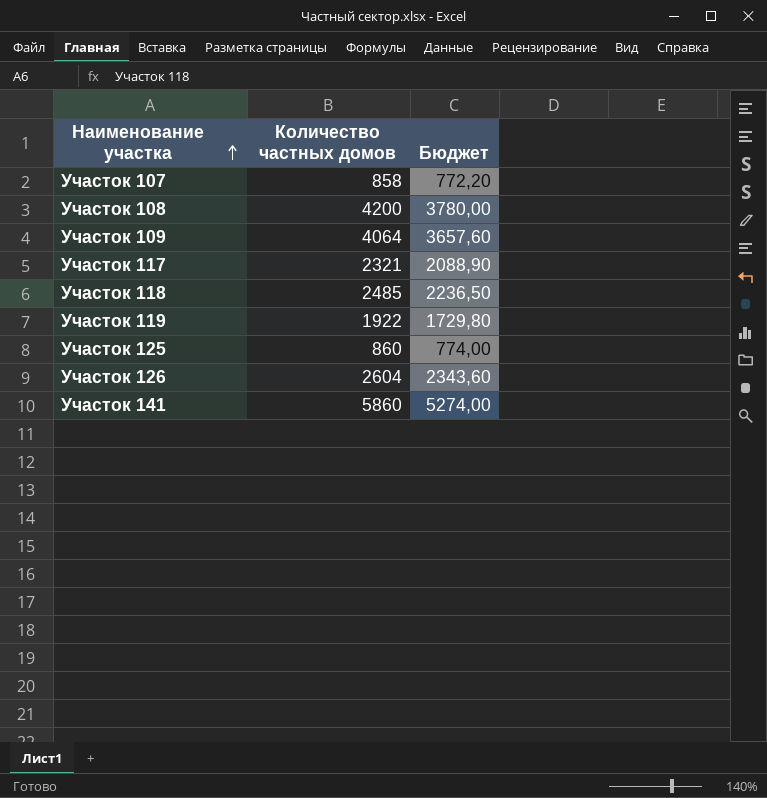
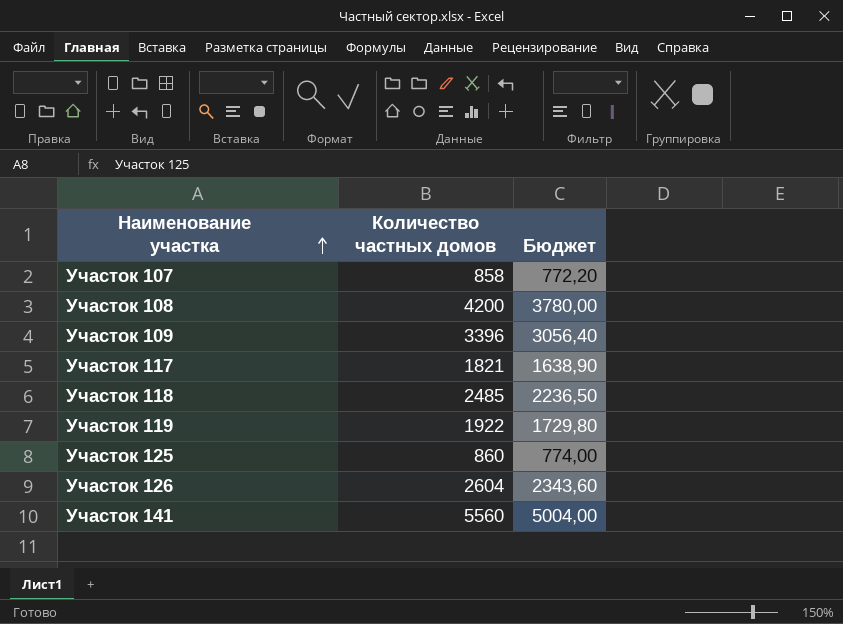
Участок 109 | Количество частных домов: 4064 -> 3396
Участок 109 | Бюджет: 3657,60 -> 3056,40
Участок 117 | Количество частных домов: 2321 -> 1821
Участок 117 | Бюджет: 2088,90 -> 1638,90
Участок 141 | Количество частных домов: 5860 -> 5560
Участок 141 | Бюджет: 5274,00 -> 5004,00

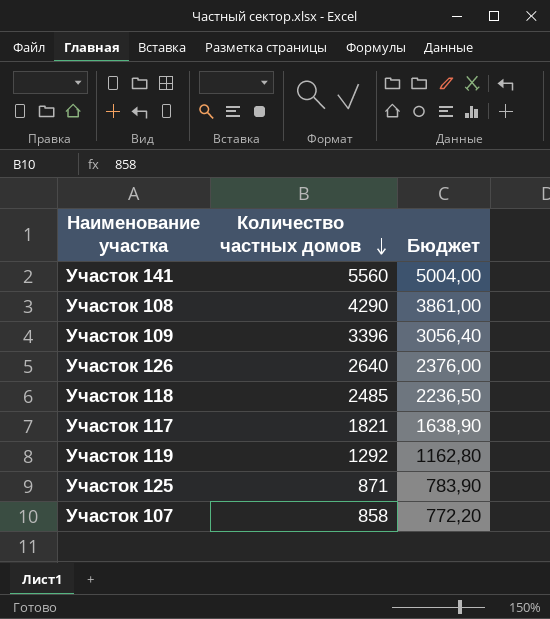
row order: Наименование участка ascending -> Количество частных домов descending
Участок 108 | Количество частных домов: 4200 -> 4290
Участок 108 | Бюджет: 3780,00 -> 3861,00
Участок 126 | Количество частных домов: 2604 -> 2640
Участок 126 | Бюджет: 2343,60 -> 2376,00
Участок 119 | Количество частных домов: 1922 -> 1292
Участок 119 | Бюджет: 1729,80 -> 1162,80
Участок 125 | Количество частных домов: 860 -> 871
Участок 125 | Бюджет: 774,00 -> 783,90

